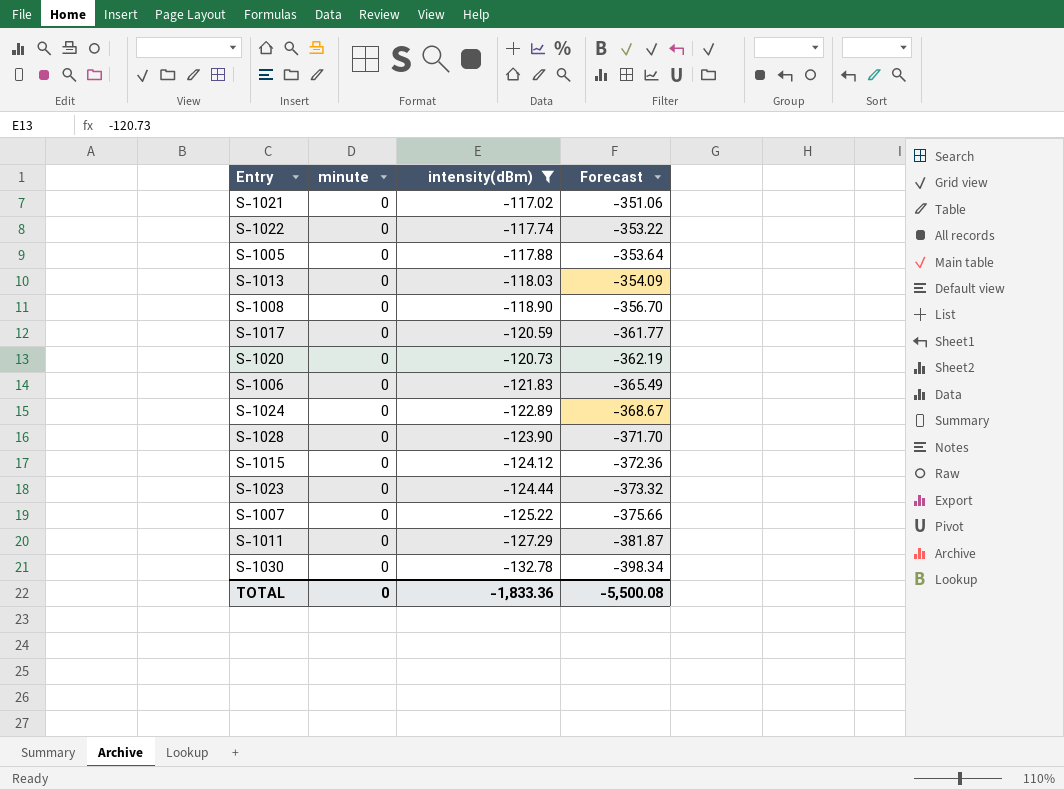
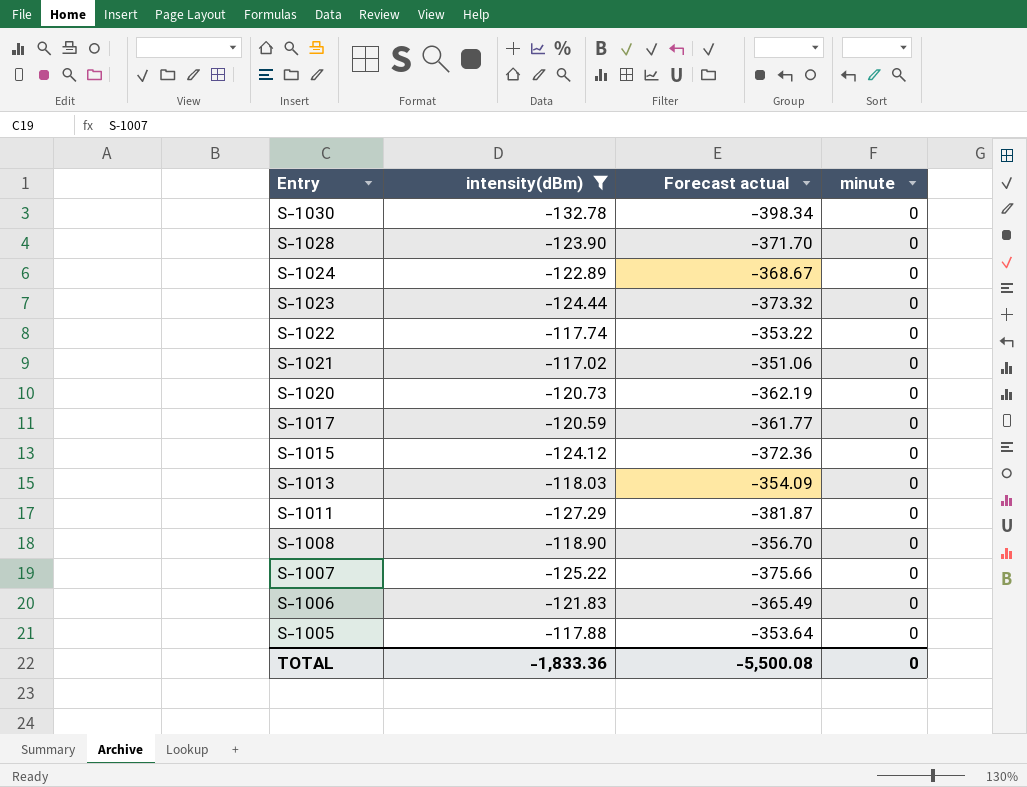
row order: intensity(dBm) descending -> Entry descending
column name: Forecast -> Forecast actual
column minute | position: 2 -> 4

